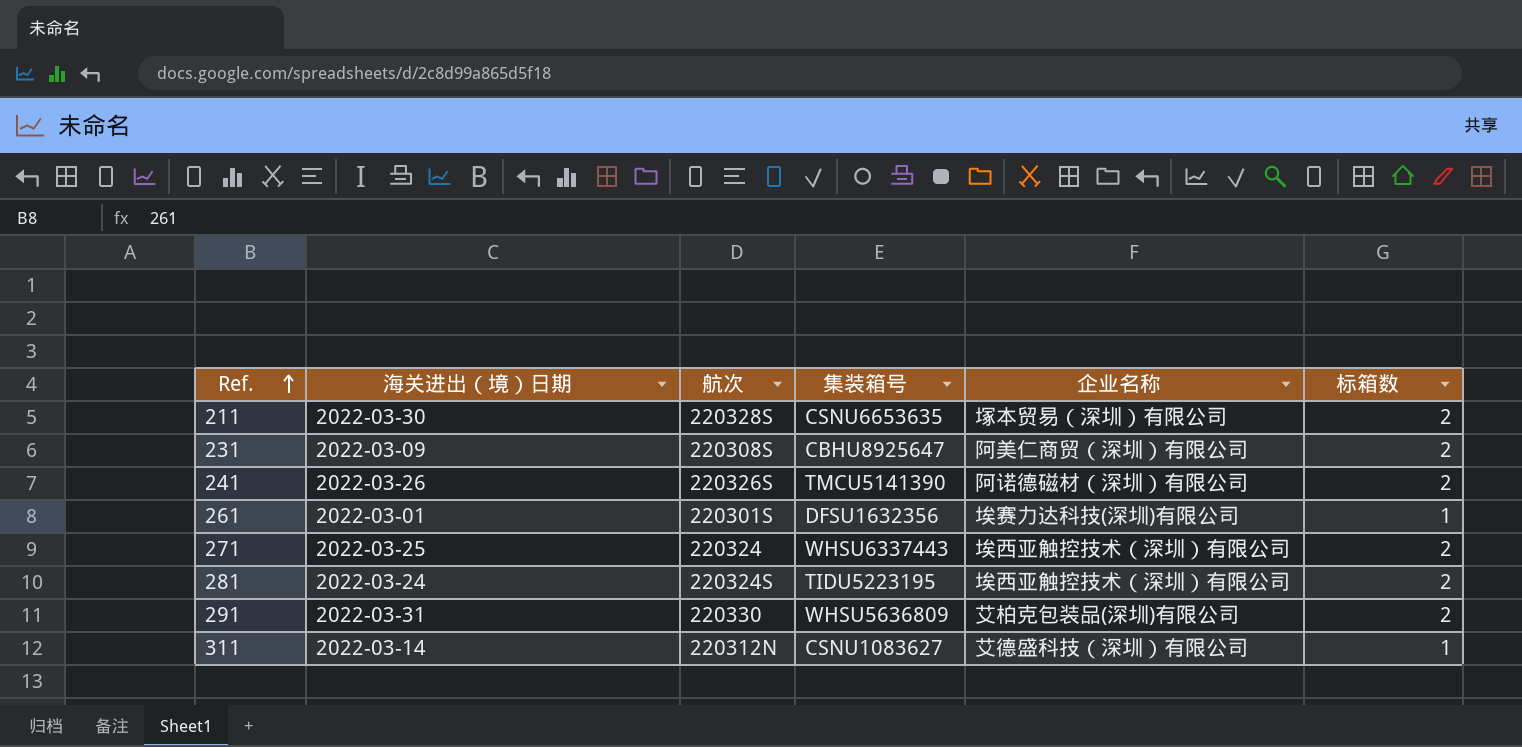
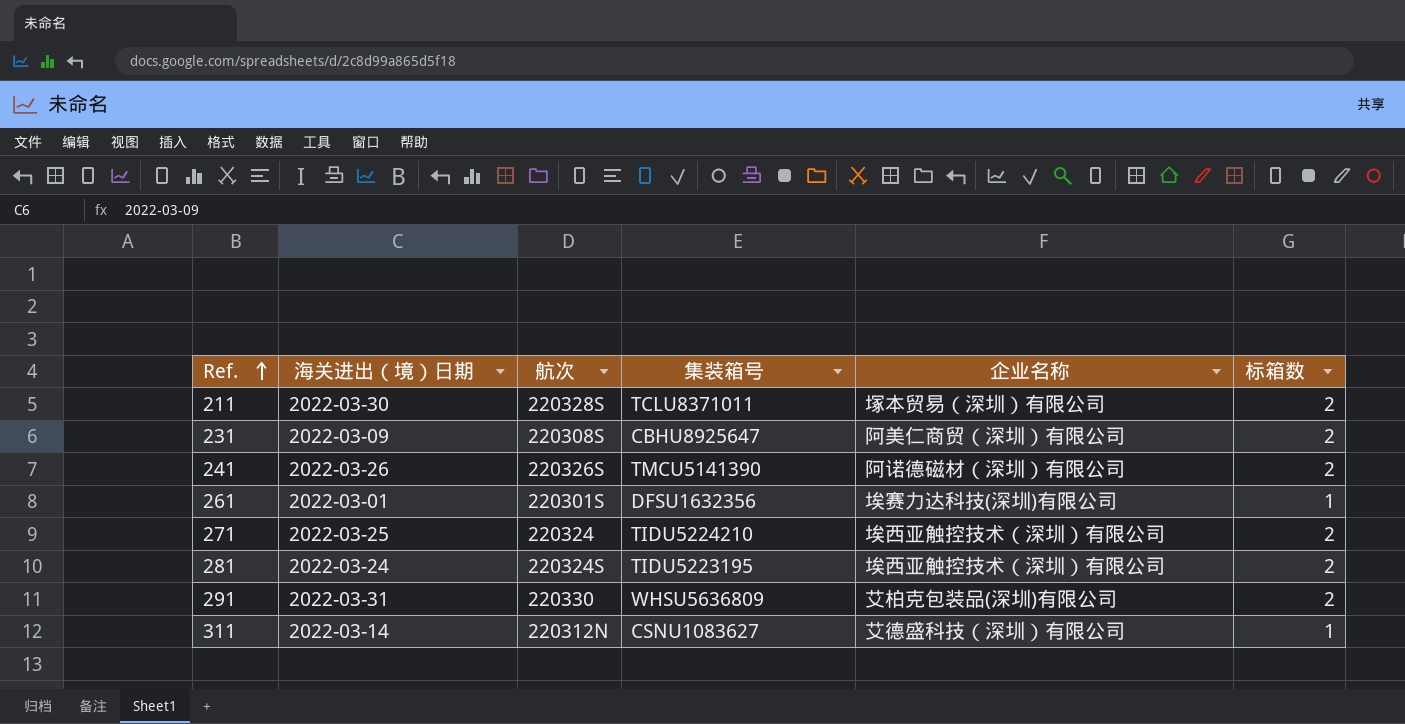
211 | 集装箱号: CSNU6653635 -> TCLU8371011
271 | 集装箱号: WHSU6337443 -> TIDU5224210

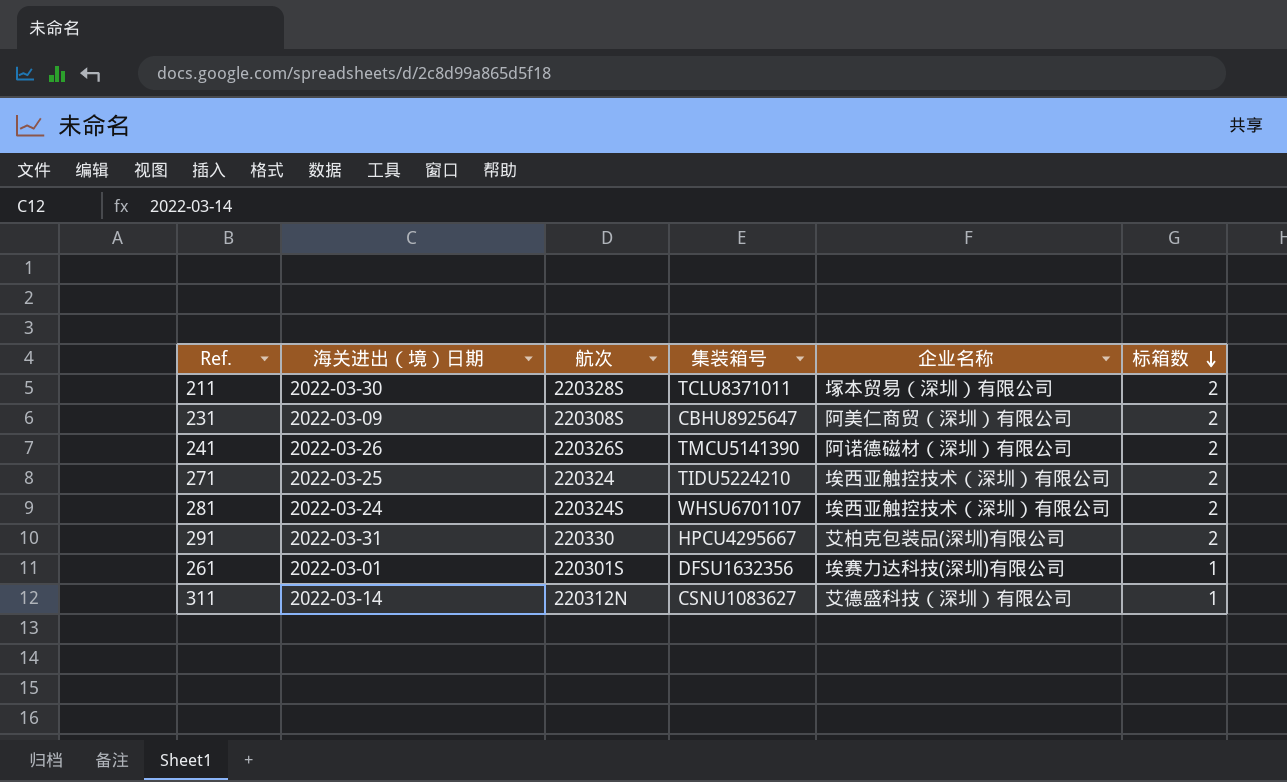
row order: Ref. ascending -> 标箱数 descending
281 | 集装箱号: TIDU5223195 -> WHSU6701107
291 | 集装箱号: WHSU5636809 -> HPCU4295667

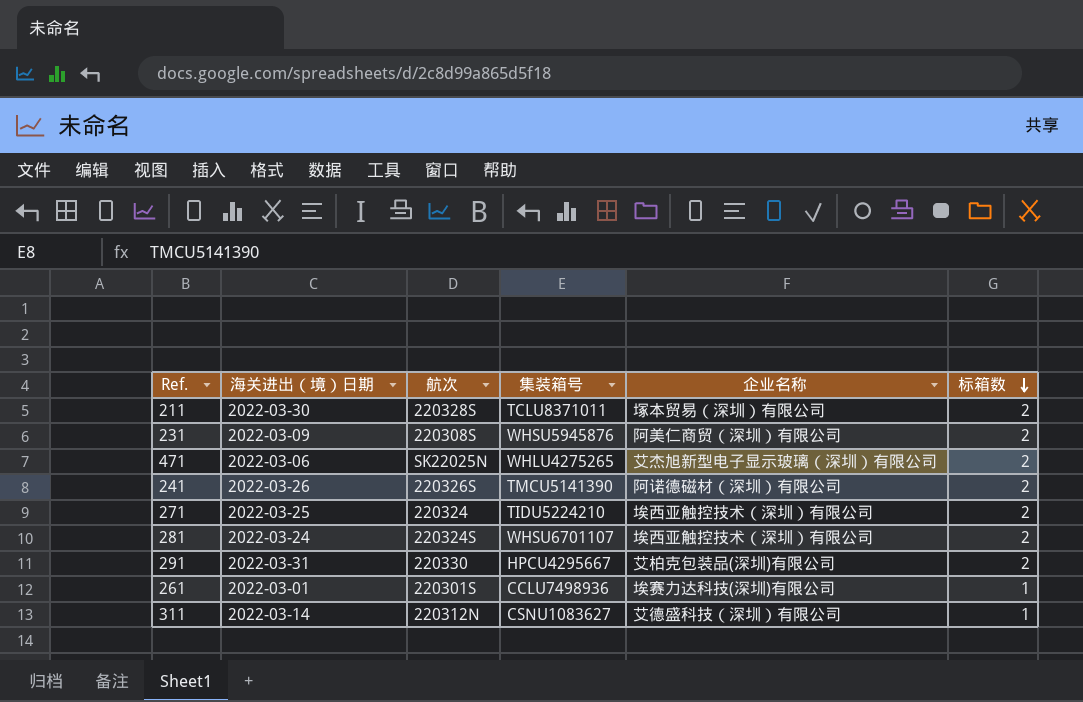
231 | 集装箱号: CBHU8925647 -> WHSU5945876
row 471: none -> 2022-03-06 | SK22025N | WHLU4275265 | 艾杰旭新型电子显示玻璃（深圳）有限公司 | 2
261 | 集装箱号: DFSU1632356 -> CCLU7498936

